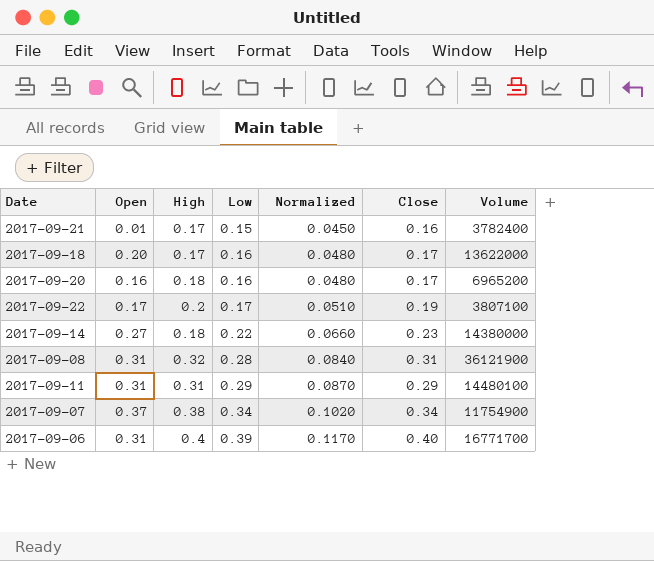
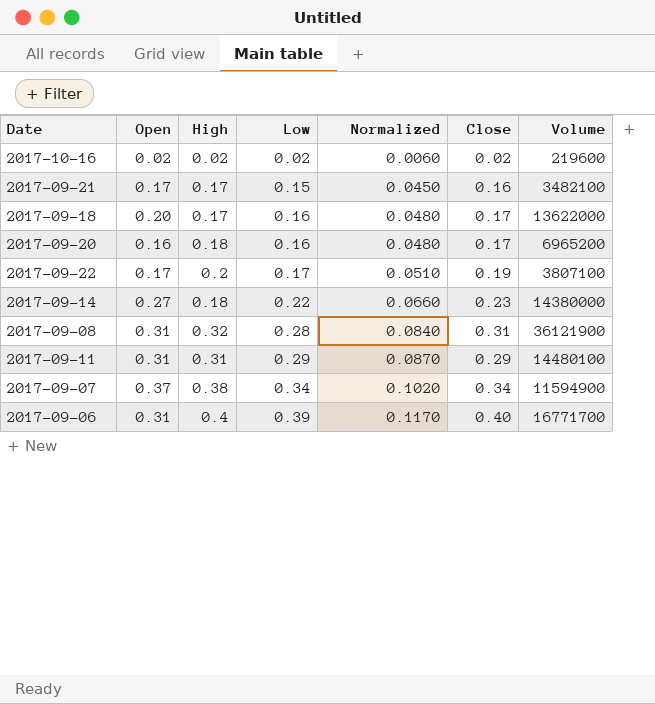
row 2017-10-16: none -> 0.02 | 0.02 | 0.02 | 0.0060 | 0.02 | 219600
2017-09-21 | Open: 0.01 -> 0.17
2017-09-21 | Volume: 3782400 -> 3482100
2017-09-07 | Volume: 11754900 -> 11594900

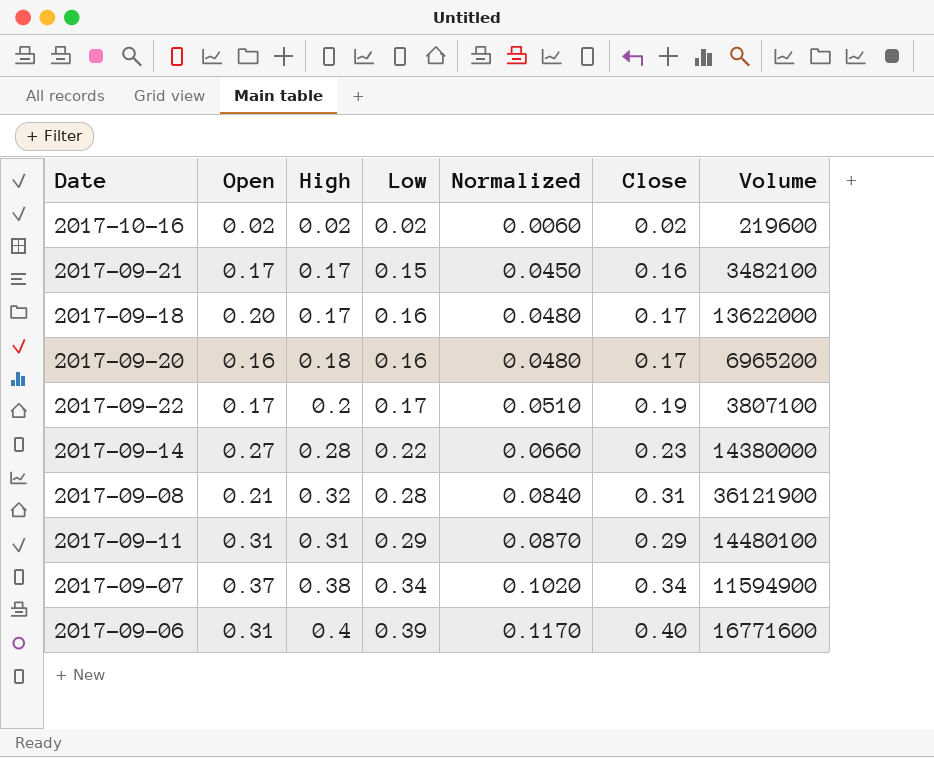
2017-09-14 | High: 0.18 -> 0.28
2017-09-08 | Open: 0.31 -> 0.21
2017-09-06 | Volume: 16771700 -> 16771600

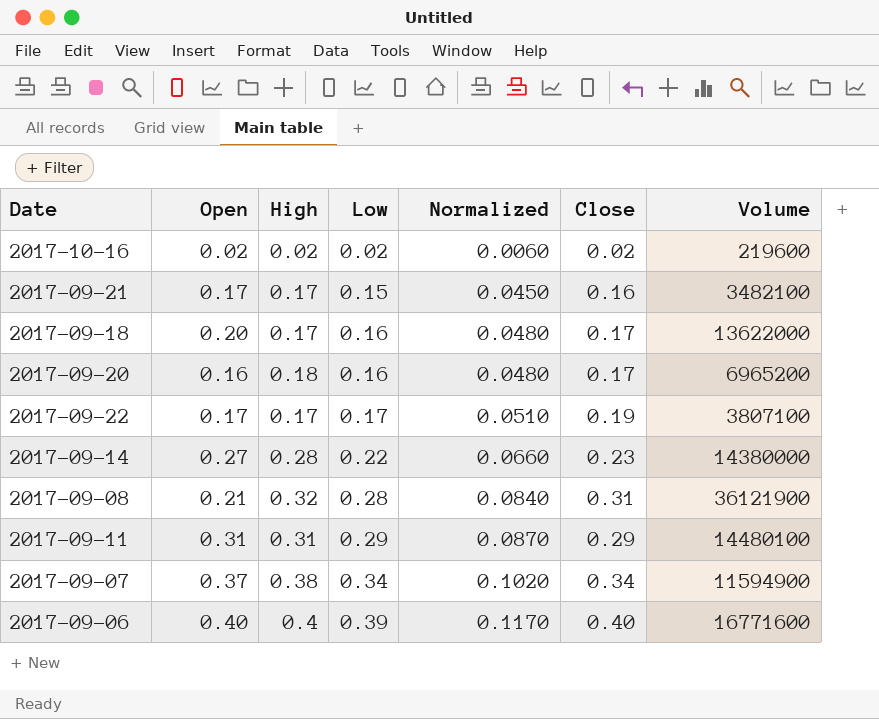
2017-09-22 | High: 0.2 -> 0.17
2017-09-06 | Open: 0.31 -> 0.40

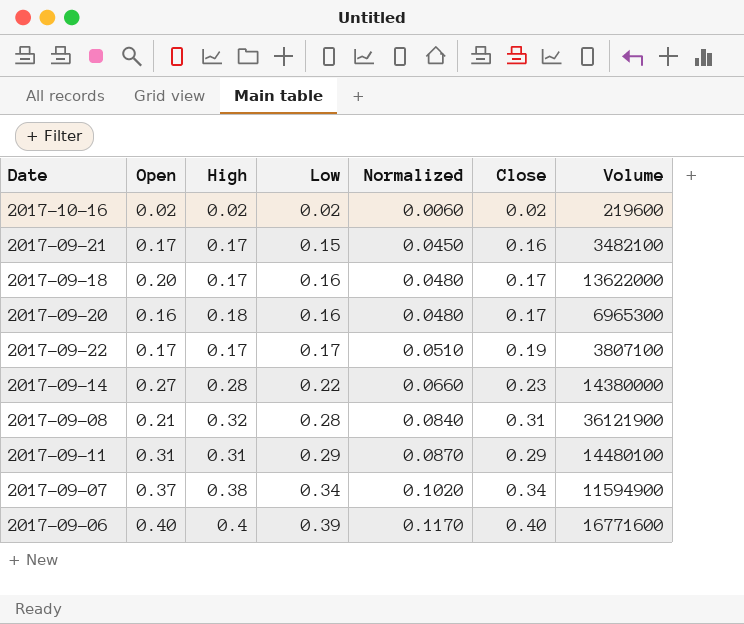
2017-09-20 | Volume: 6965200 -> 6965300

